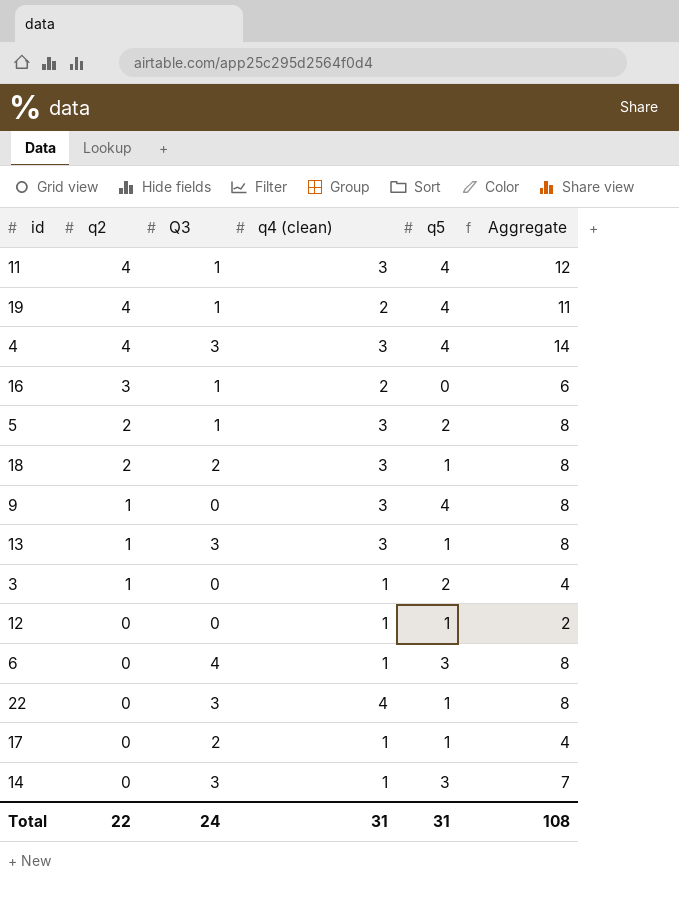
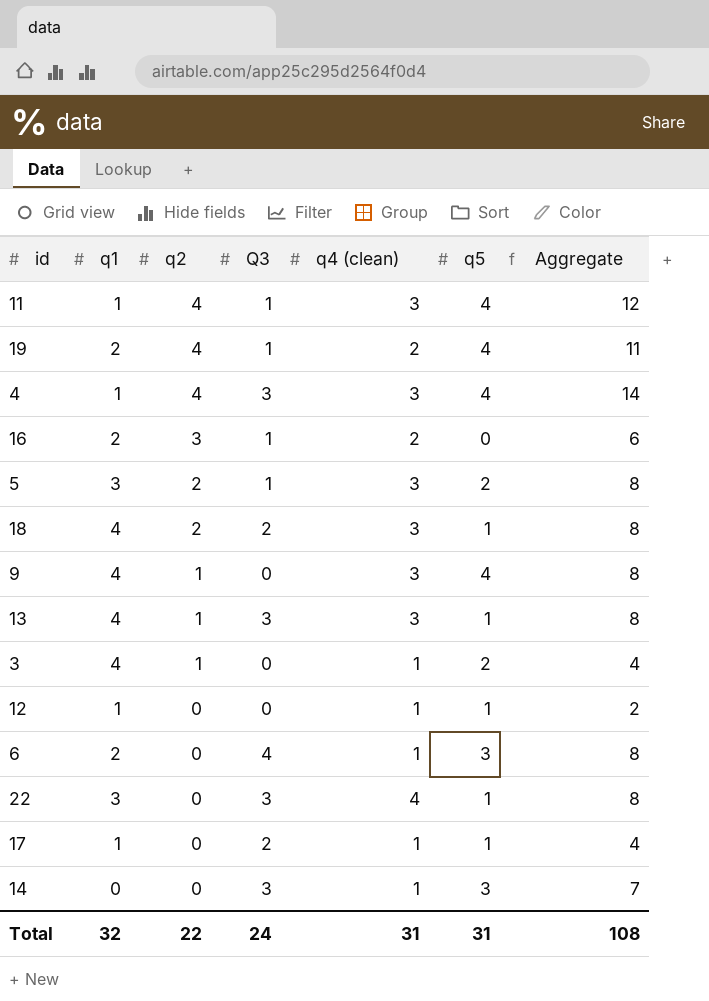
column q1 | position: none -> 2

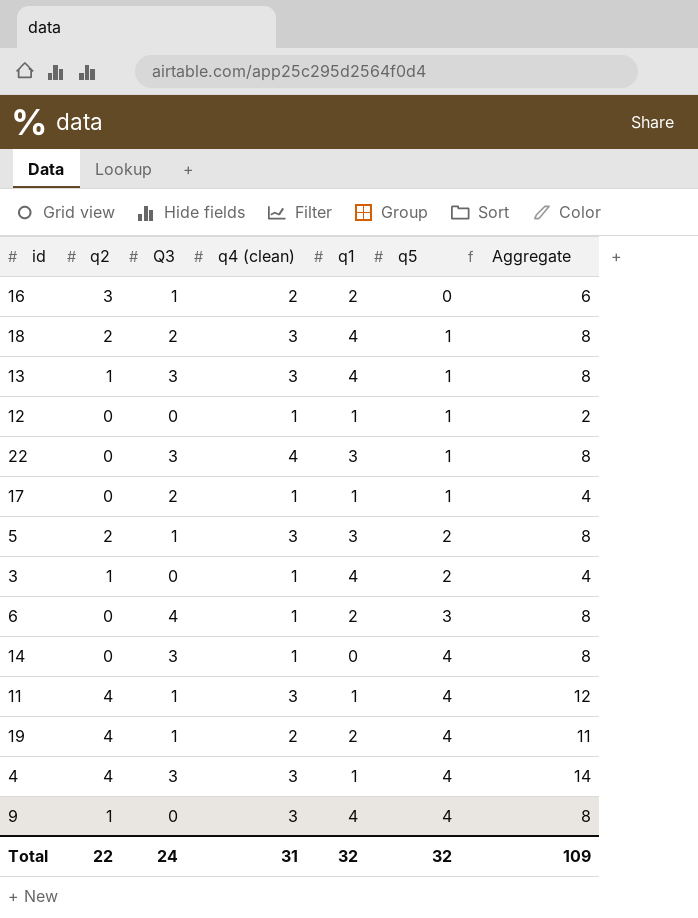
row order: q2 descending -> q5 ascending
column q1 | position: 2 -> 5
14 | q5: 3 -> 4
14 | Aggregate: 7 -> 8
Total | q5: 31 -> 32
Total | Aggregate: 108 -> 109

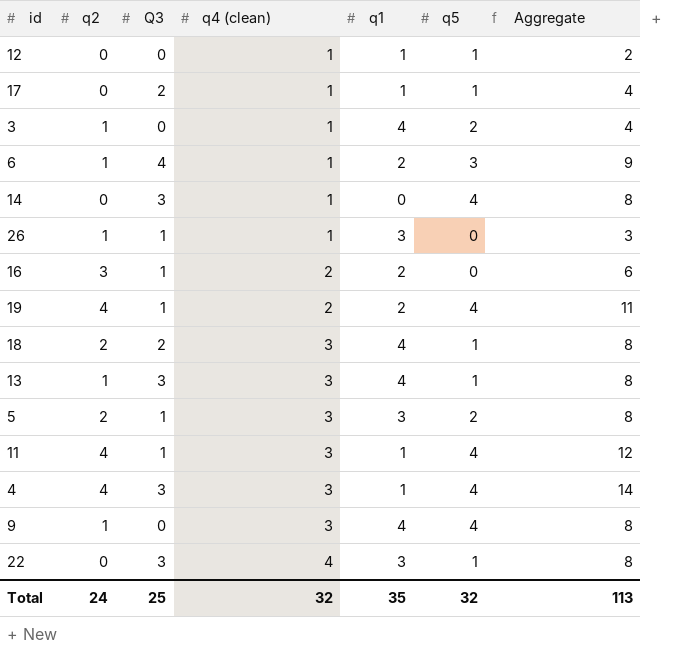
row order: q5 ascending -> q4 (clean) ascending
6 | q2: 0 -> 1
6 | Aggregate: 8 -> 9
row 26: none -> 1 | 1 | 1 | 3 | 0 | 3
Total | q2: 22 -> 24
Total | Q3: 24 -> 25
Total | q4 (clean): 31 -> 32
Total | q1: 32 -> 35
Total | Aggregate: 109 -> 113

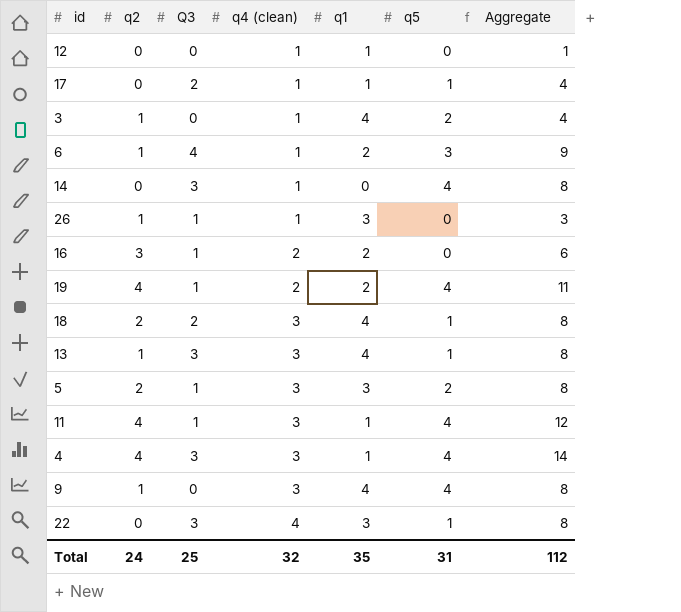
12 | q5: 1 -> 0
12 | Aggregate: 2 -> 1
Total | q5: 32 -> 31
Total | Aggregate: 113 -> 112

